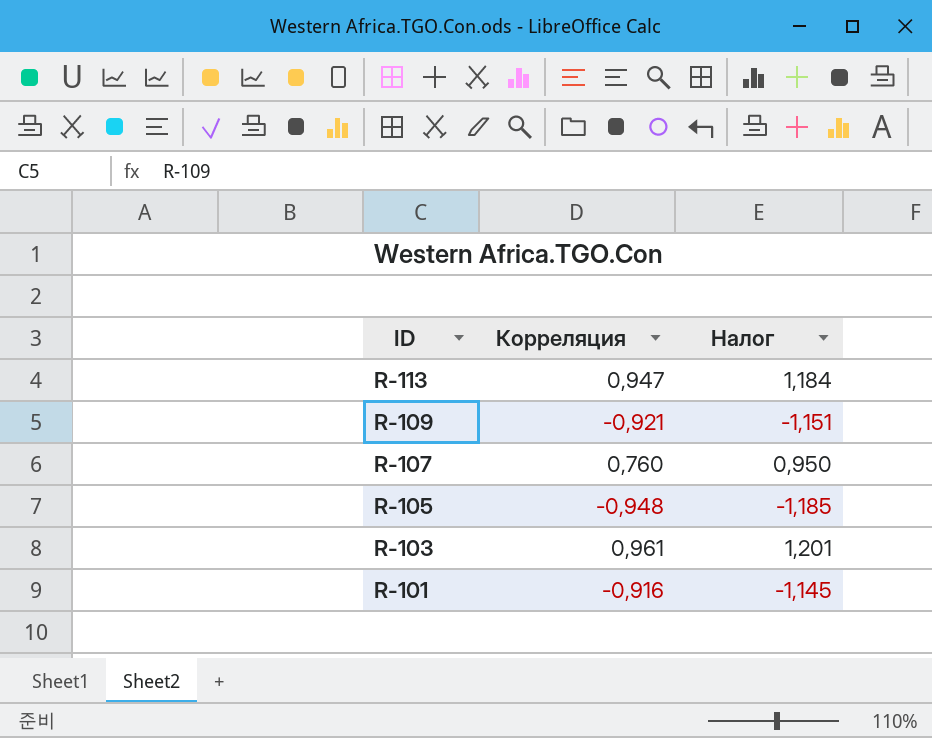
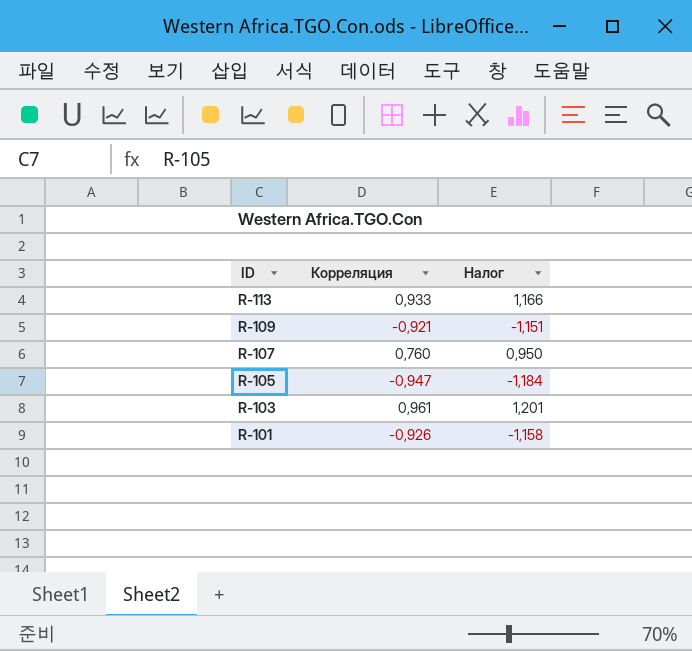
R-113 | Корреляция: 0,947 -> 0,933
R-113 | Налог: 1,184 -> 1,166
R-105 | Корреляция: -0,948 -> -0,947
R-105 | Налог: -1,185 -> -1,184
R-101 | Корреляция: -0,916 -> -0,926
R-101 | Налог: -1,145 -> -1,158

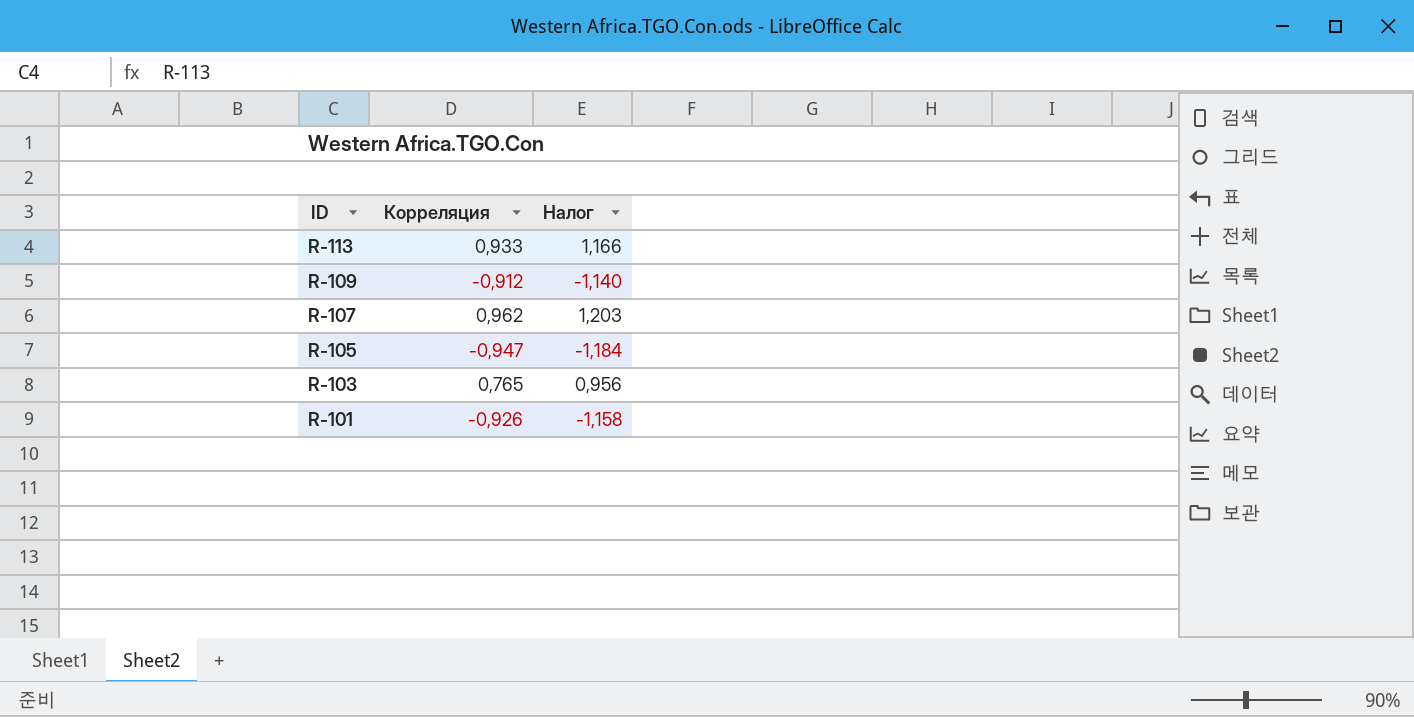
R-109 | Корреляция: -0,921 -> -0,912
R-109 | Налог: -1,151 -> -1,140
R-107 | Корреляция: 0,760 -> 0,962
R-107 | Налог: 0,950 -> 1,203
R-103 | Корреляция: 0,961 -> 0,765
R-103 | Налог: 1,201 -> 0,956

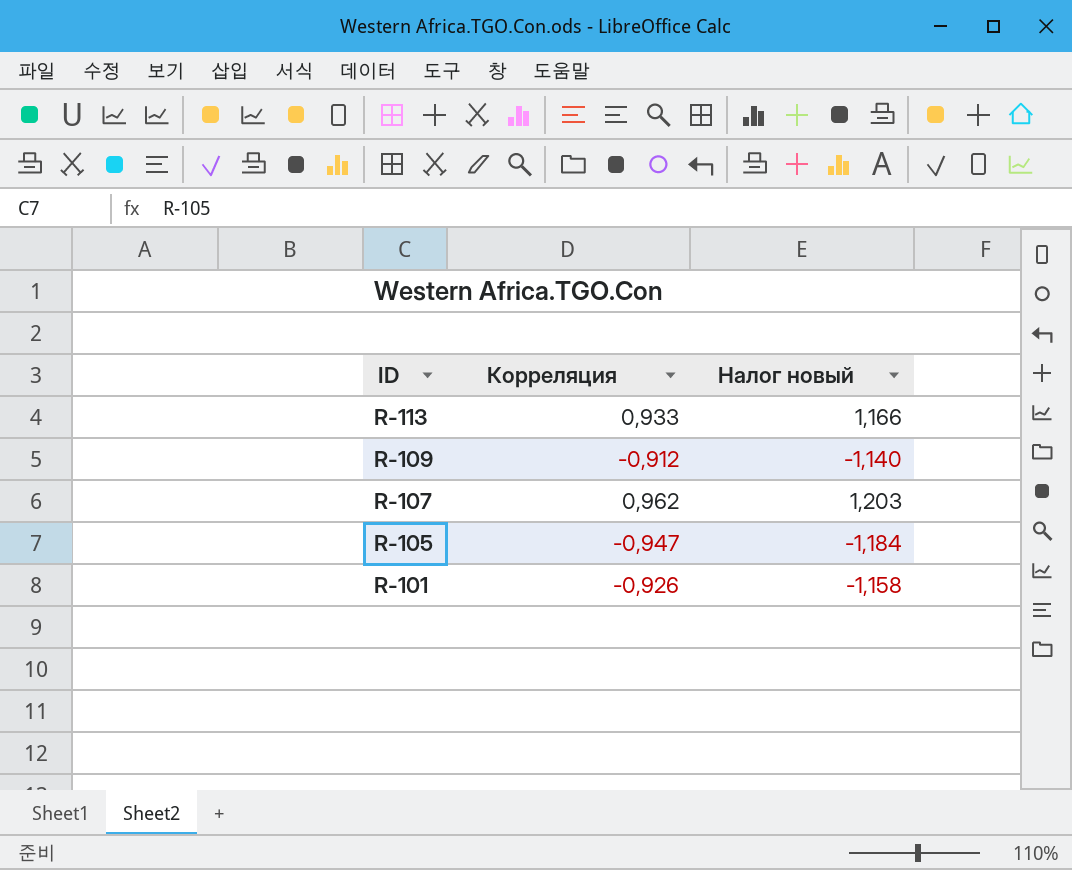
column name: Налог -> Налог новый
row R-103: 0,765 | 0,956 -> none

